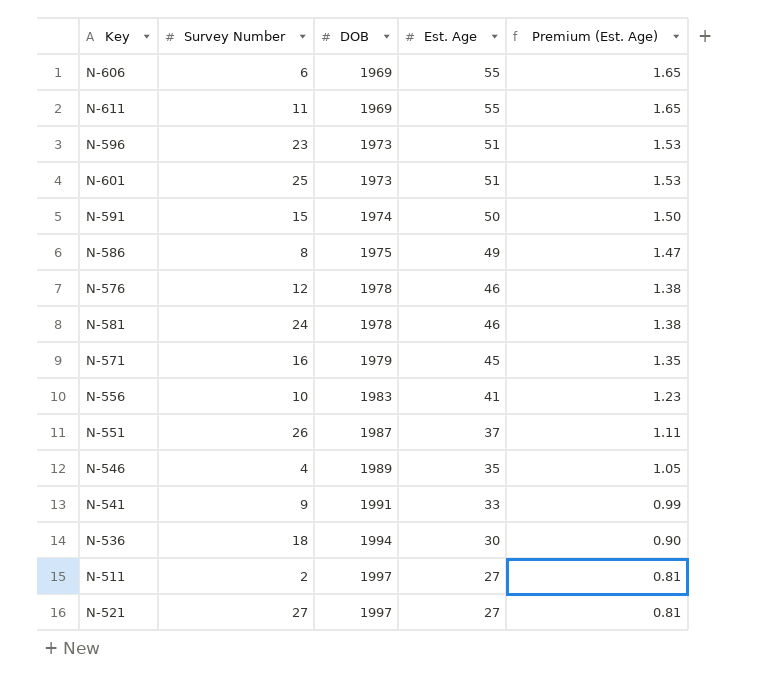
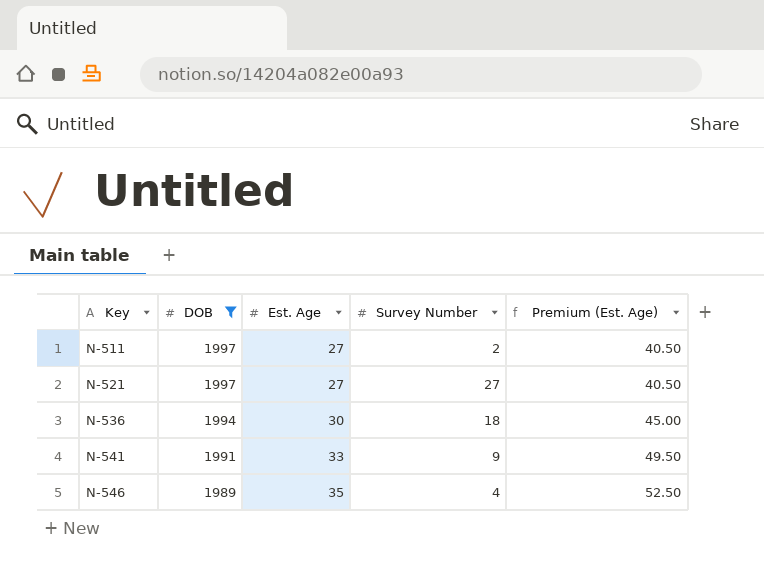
filter: none -> DOB >= 1989
row order: DOB ascending -> Key ascending
column Survey Number | position: 2 -> 4
column Premium (Est. Age) | formula: [Est. Age] * 0.03 -> [Est. Age] * 1.5

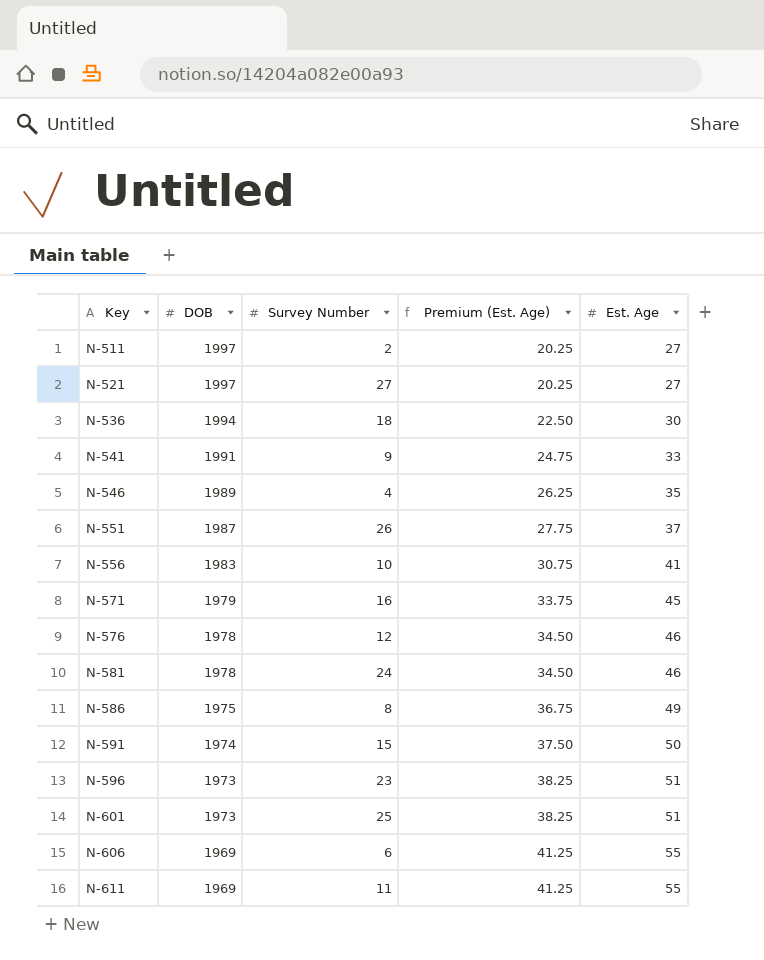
filter: DOB >= 1989 -> none
column Premium (Est. Age) | formula: [Est. Age] * 1.5 -> [Est. Age] * 0.75
column Est. Age | position: 3 -> 5

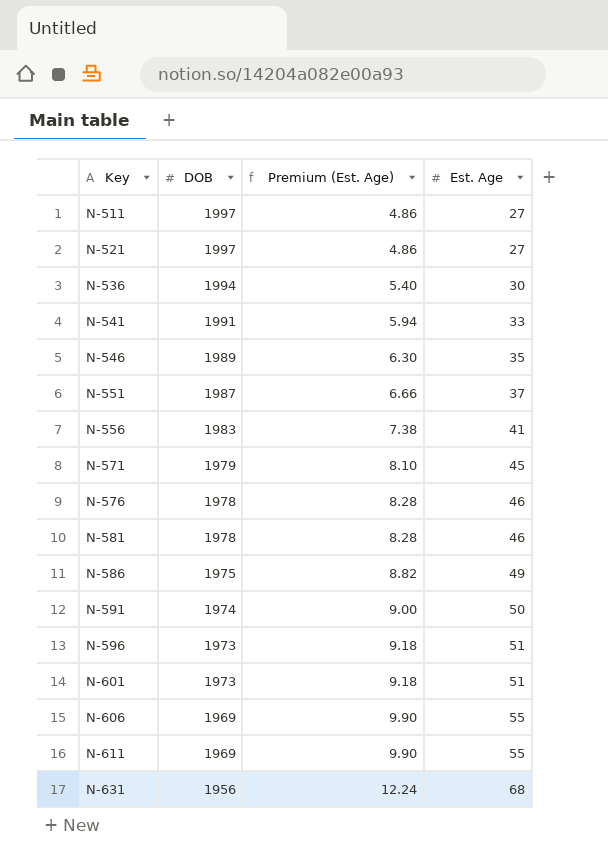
column Survey Number | position: 3 -> none
column Premium (Est. Age) | formula: [Est. Age] * 0.75 -> [Est. Age] * 0.18
row N-631: none -> 1956 | 12.24 | 68

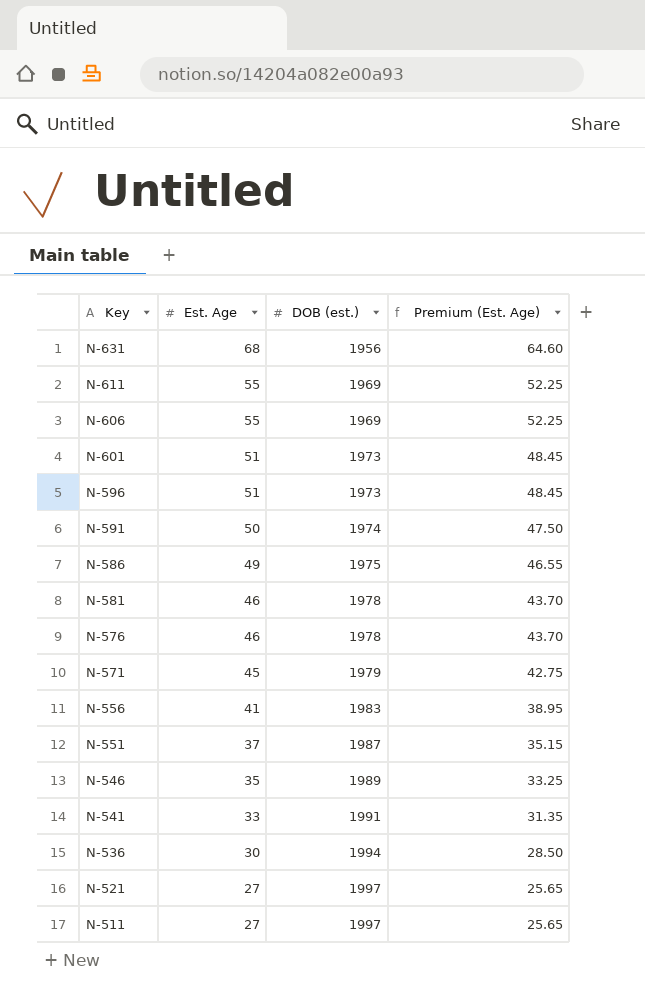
row order: Key ascending -> Key descending
column Est. Age | position: 4 -> 2
column name: DOB -> DOB (est.)
column Premium (Est. Age) | formula: [Est. Age] * 0.18 -> [Est. Age] * 0.95

